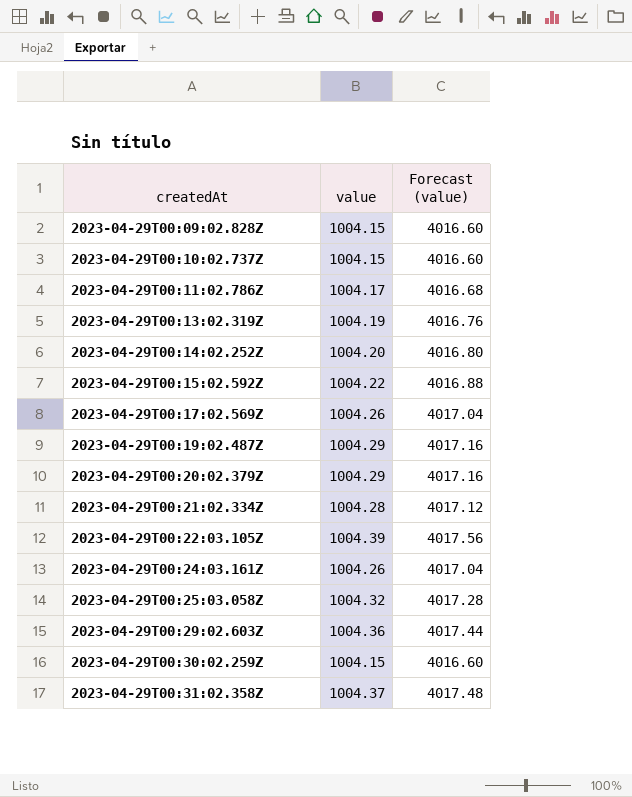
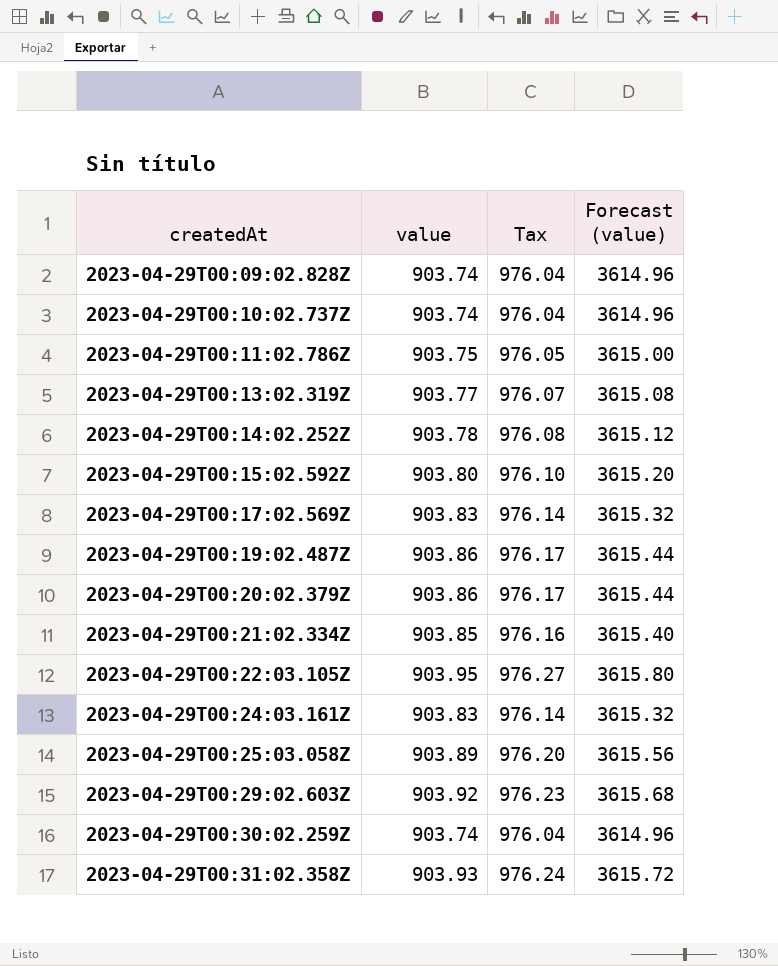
column Tax | formula: none -> [value] * 1.08
2023-04-29T00:09:02.828Z | value: 1004.15 -> 903.74
2023-04-29T00:09:02.828Z | Forecast (value): 4016.60 -> 3614.96
2023-04-29T00:10:02.737Z | value: 1004.15 -> 903.74
2023-04-29T00:10:02.737Z | Forecast (value): 4016.60 -> 3614.96
2023-04-29T00:11:02.786Z | value: 1004.17 -> 903.75
2023-04-29T00:11:02.786Z | Forecast (value): 4016.68 -> 3615.00
2023-04-29T00:13:02.319Z | value: 1004.19 -> 903.77
2023-04-29T00:13:02.319Z | Forecast (value): 4016.76 -> 3615.08
2023-04-29T00:14:02.252Z | value: 1004.20 -> 903.78
2023-04-29T00:14:02.252Z | Forecast (value): 4016.80 -> 3615.12
2023-04-29T00:15:02.592Z | value: 1004.22 -> 903.80
2023-04-29T00:15:02.592Z | Forecast (value): 4016.88 -> 3615.20
2023-04-29T00:17:02.569Z | value: 1004.26 -> 903.83
2023-04-29T00:17:02.569Z | Forecast (value): 4017.04 -> 3615.32
2023-04-29T00:19:02.487Z | value: 1004.29 -> 903.86
2023-04-29T00:19:02.487Z | Forecast (value): 4017.16 -> 3615.44
2023-04-29T00:20:02.379Z | value: 1004.29 -> 903.86
2023-04-29T00:20:02.379Z | Forecast (value): 4017.16 -> 3615.44
2023-04-29T00:21:02.334Z | value: 1004.28 -> 903.85
2023-04-29T00:21:02.334Z | Forecast (value): 4017.12 -> 3615.40
2023-04-29T00:22:03.105Z | value: 1004.39 -> 903.95
2023-04-29T00:22:03.105Z | Forecast (value): 4017.56 -> 3615.80
2023-04-29T00:24:03.161Z | value: 1004.26 -> 903.83
2023-04-29T00:24:03.161Z | Forecast (value): 4017.04 -> 3615.32
2023-04-29T00:25:03.058Z | value: 1004.32 -> 903.89
2023-04-29T00:25:03.058Z | Forecast (value): 4017.28 -> 3615.56
2023-04-29T00:29:02.603Z | value: 1004.36 -> 903.92
2023-04-29T00:29:02.603Z | Forecast (value): 4017.44 -> 3615.68
2023-04-29T00:30:02.259Z | value: 1004.15 -> 903.74
2023-04-29T00:30:02.259Z | Forecast (value): 4016.60 -> 3614.96
2023-04-29T00:31:02.358Z | value: 1004.37 -> 903.93
2023-04-29T00:31:02.358Z | Forecast (value): 4017.48 -> 3615.72

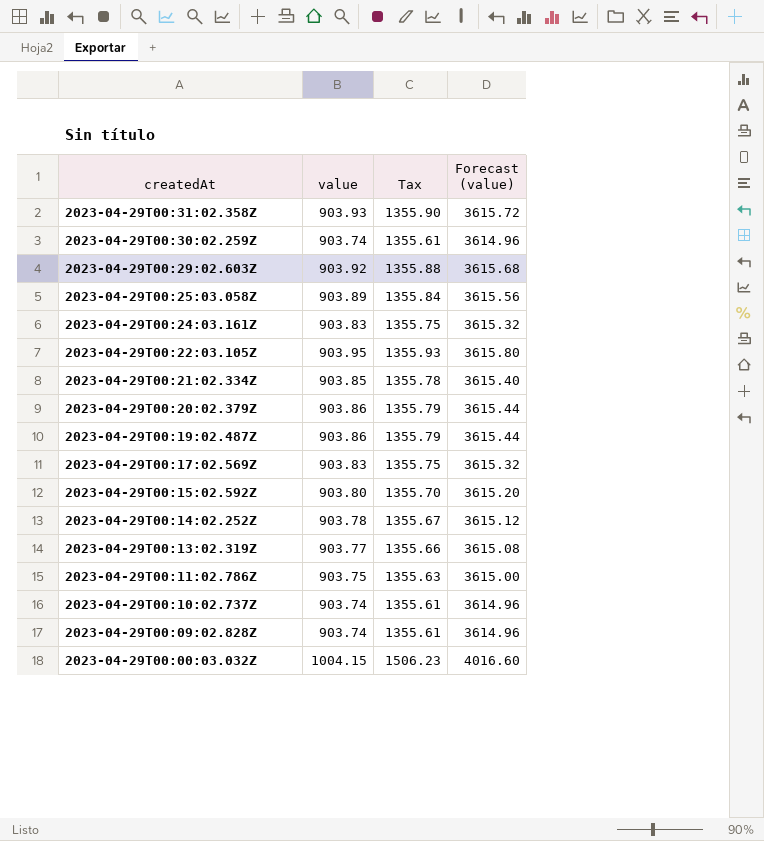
row order: createdAt ascending -> createdAt descending
column Tax | formula: [value] * 1.08 -> [value] * 1.5
row 2023-04-29T00:00:03.032Z: none -> 1004.15 | 1506.23 | 4016.60

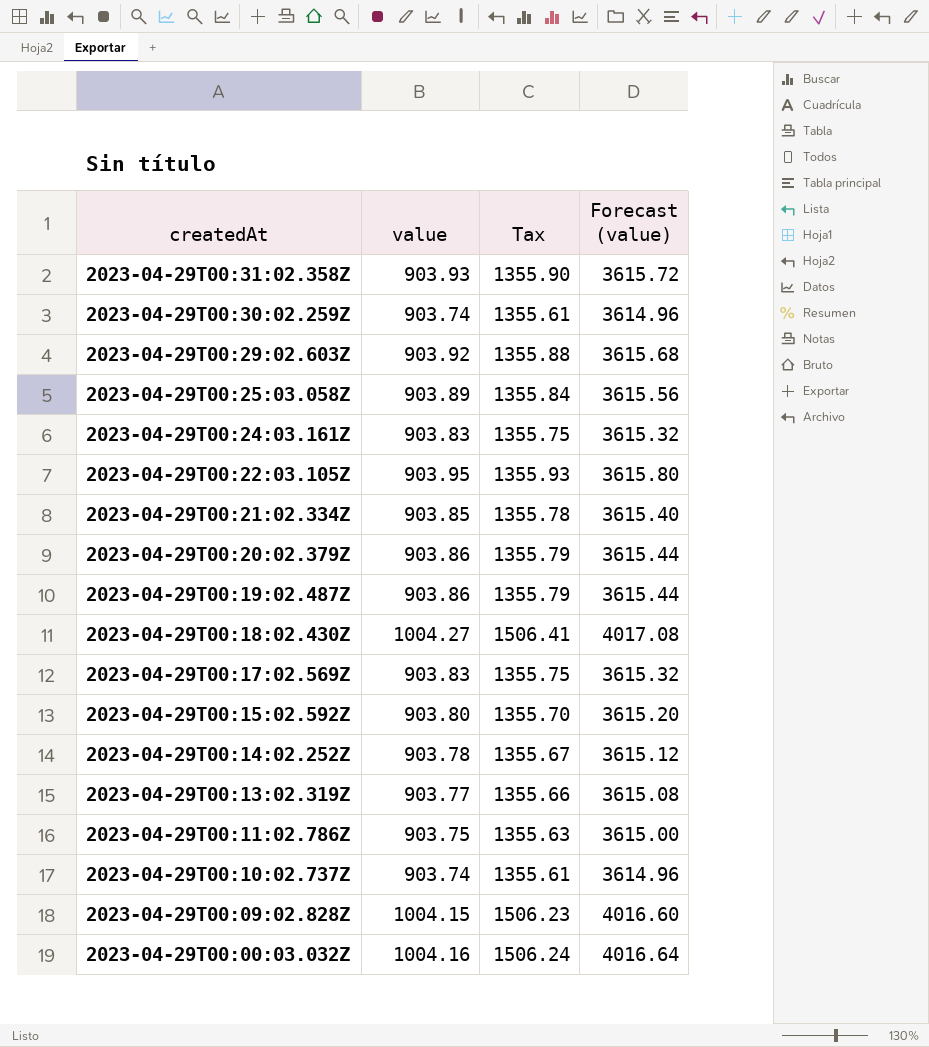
row 2023-04-29T00:18:02.430Z: none -> 1004.27 | 1506.41 | 4017.08
2023-04-29T00:09:02.828Z | value: 903.74 -> 1004.15
2023-04-29T00:09:02.828Z | Tax: 1355.61 -> 1506.23
2023-04-29T00:09:02.828Z | Forecast (value): 3614.96 -> 4016.60
2023-04-29T00:00:03.032Z | value: 1004.15 -> 1004.16
2023-04-29T00:00:03.032Z | Tax: 1506.23 -> 1506.24
2023-04-29T00:00:03.032Z | Forecast (value): 4016.60 -> 4016.64

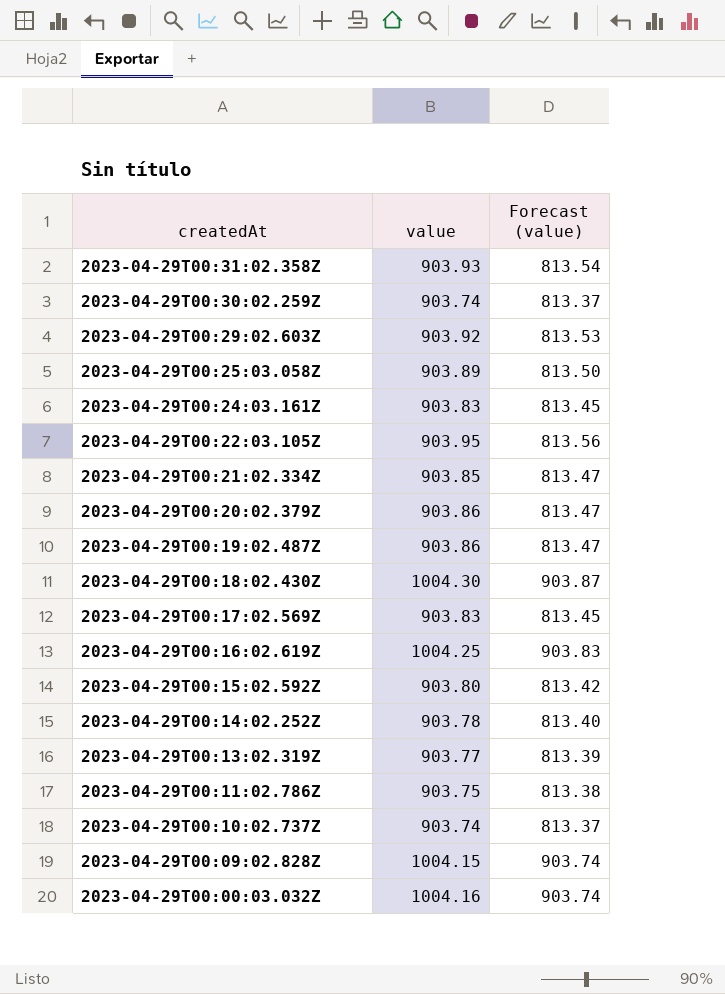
column Tax | formula: [value] * 1.5 -> none
column Forecast (value) | formula: [value] * 4 -> [value] * 0.9
2023-04-29T00:18:02.430Z | value: 1004.27 -> 1004.30
row 2023-04-29T00:16:02.619Z: none -> 1004.25 | 903.83

